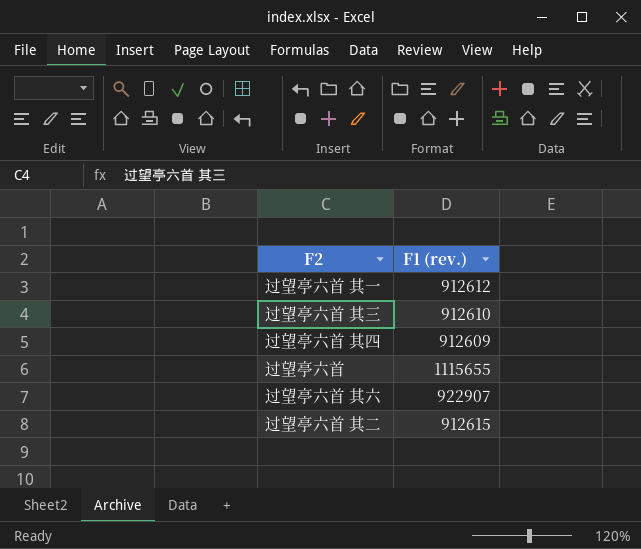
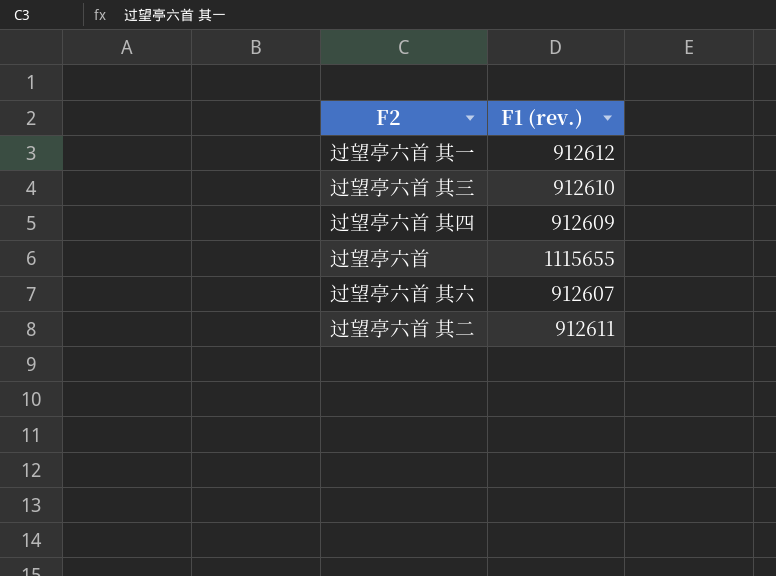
过望亭六首 其六 | F1 (rev.): 922907 -> 912607
过望亭六首 其二 | F1 (rev.): 912615 -> 912611

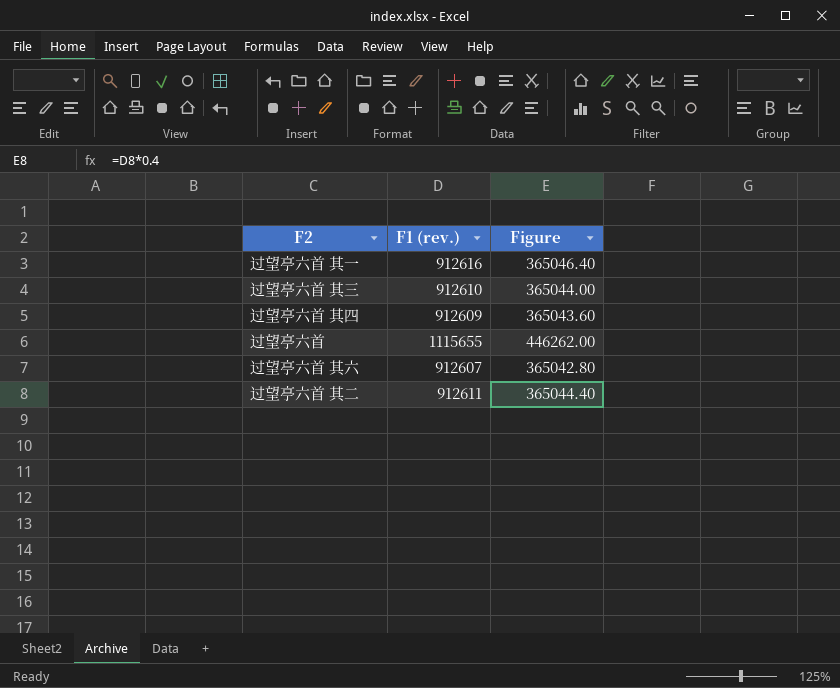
column Figure | formula: none -> [F1 (rev.)] * 0.4
过望亭六首 其一 | F1 (rev.): 912612 -> 912616

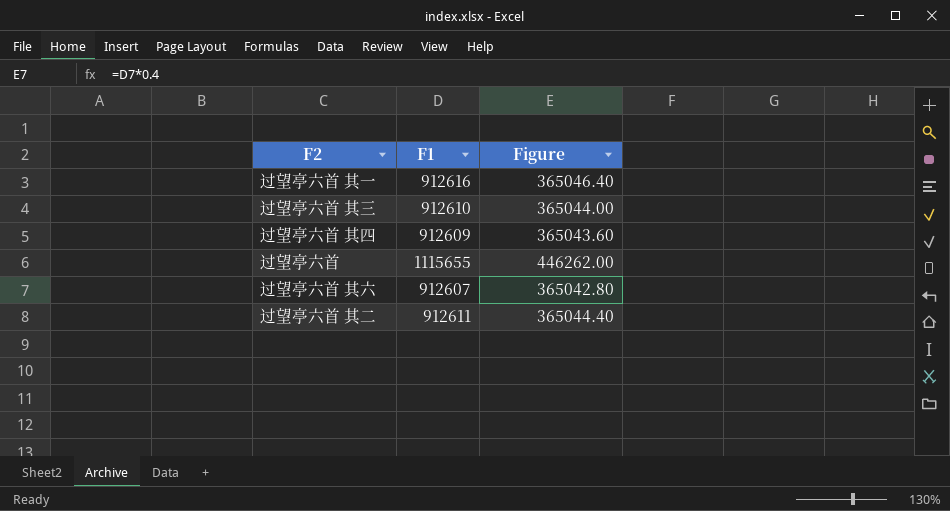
column name: F1 (rev.) -> F1

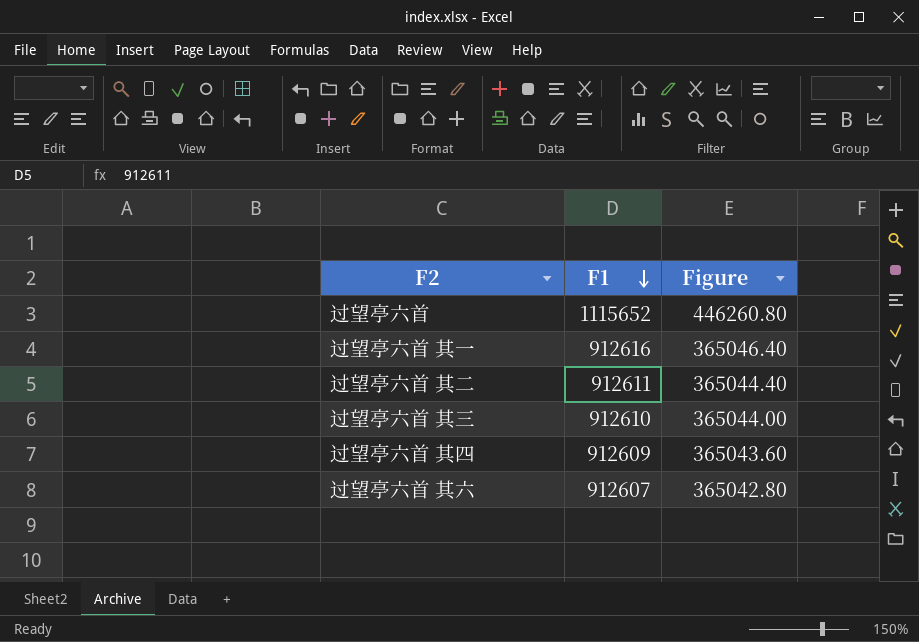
row order: none -> F1 descending
过望亭六首 | F1: 1115655 -> 1115652
过望亭六首 | Figure: 446262.00 -> 446260.80

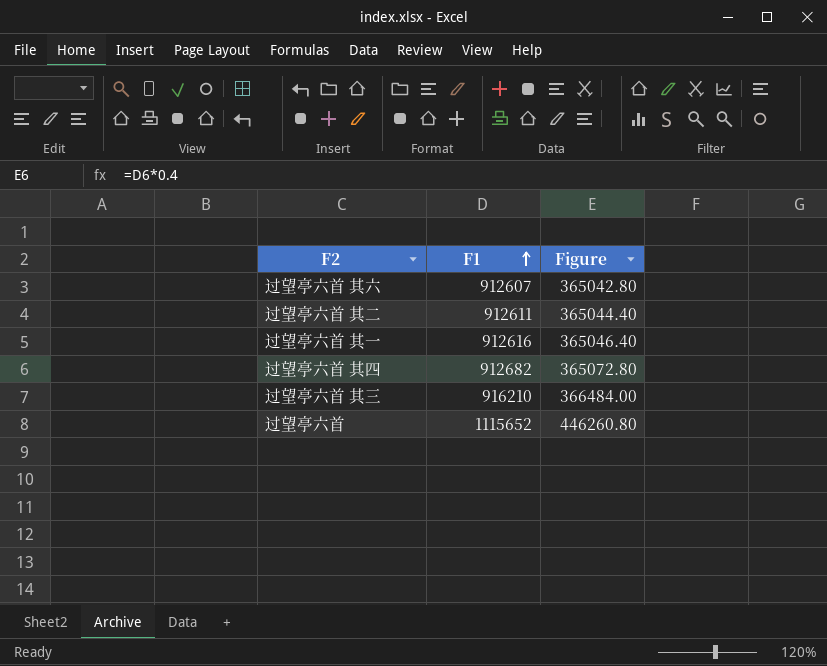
row order: F1 descending -> F1 ascending
过望亭六首 其四 | F1: 912609 -> 912682
过望亭六首 其四 | Figure: 365043.60 -> 365072.80
过望亭六首 其三 | F1: 912610 -> 916210
过望亭六首 其三 | Figure: 365044.00 -> 366484.00

